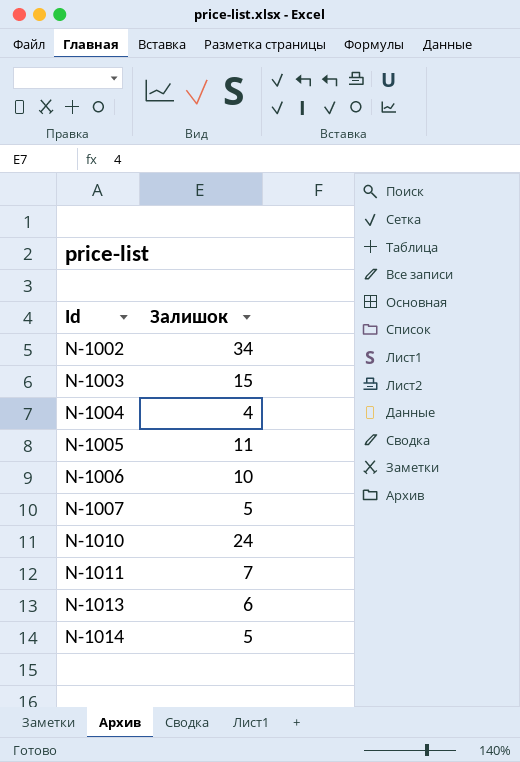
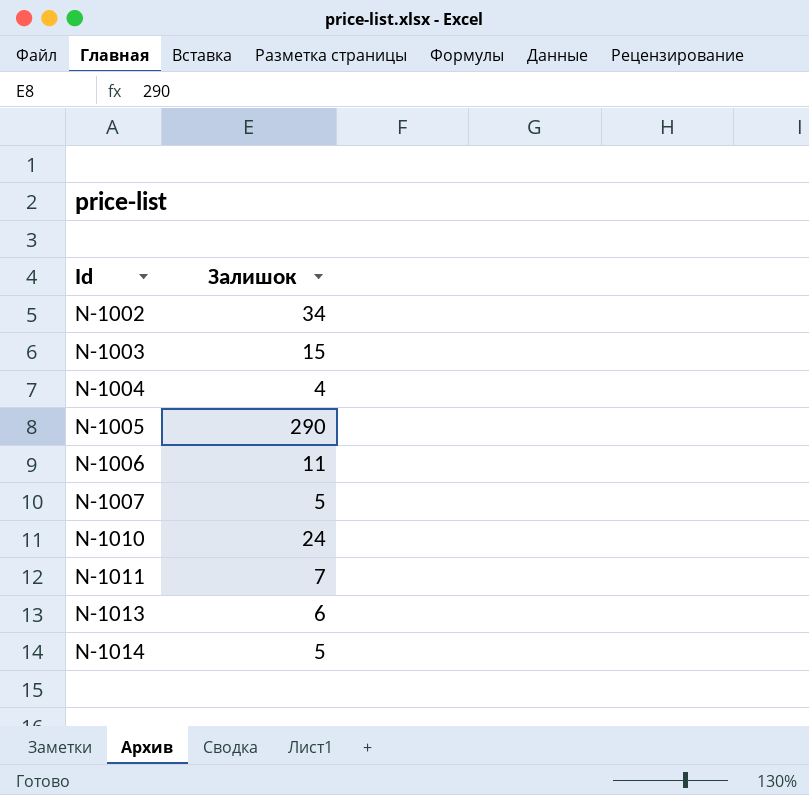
N-1005 | Залишок: 11 -> 290
N-1006 | Залишок: 10 -> 11

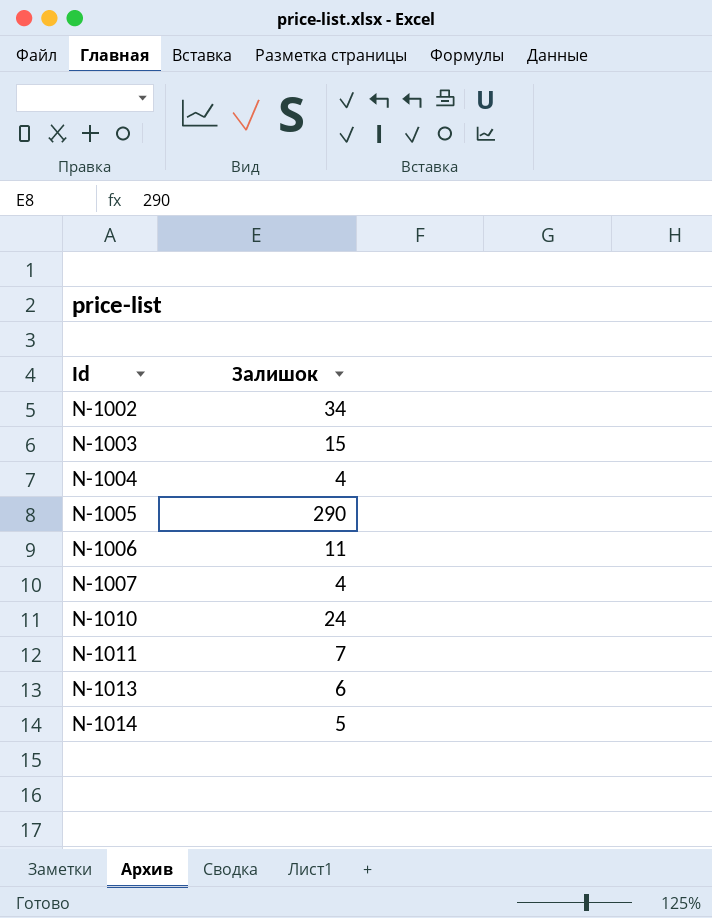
N-1007 | Залишок: 5 -> 4

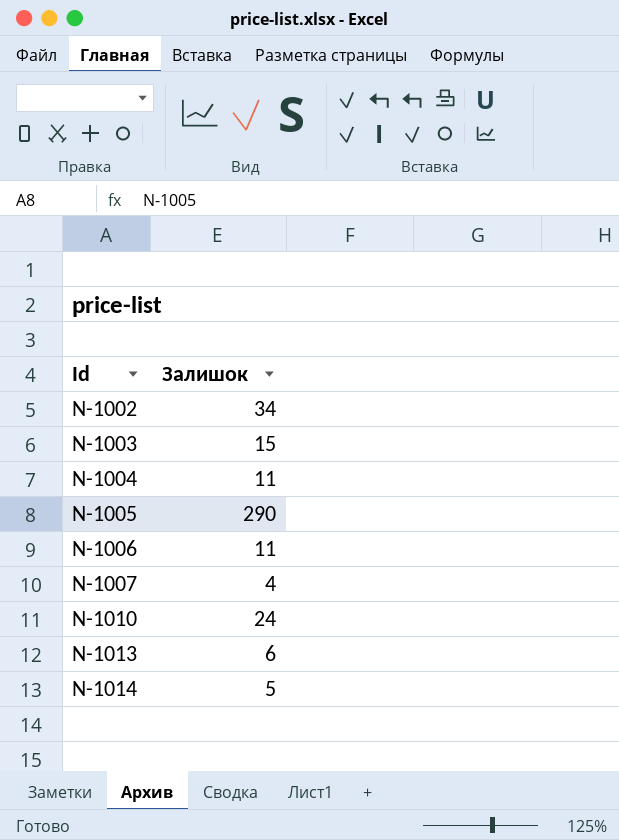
row N-1011: 7 -> none
N-1004 | Залишок: 4 -> 11

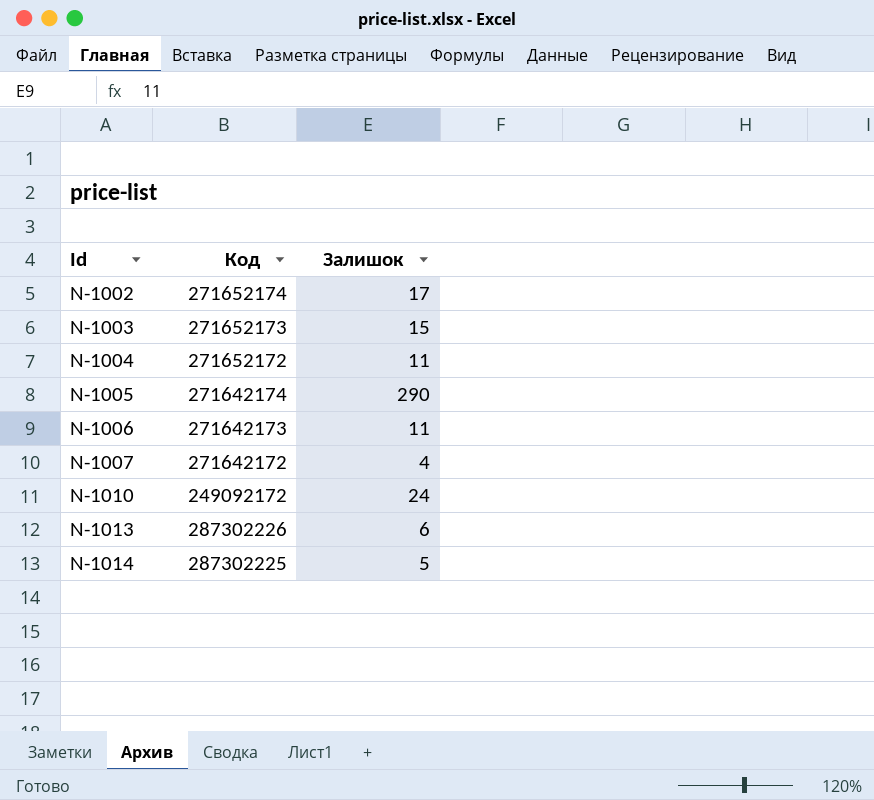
column Код | position: none -> 2
N-1002 | Залишок: 34 -> 17

